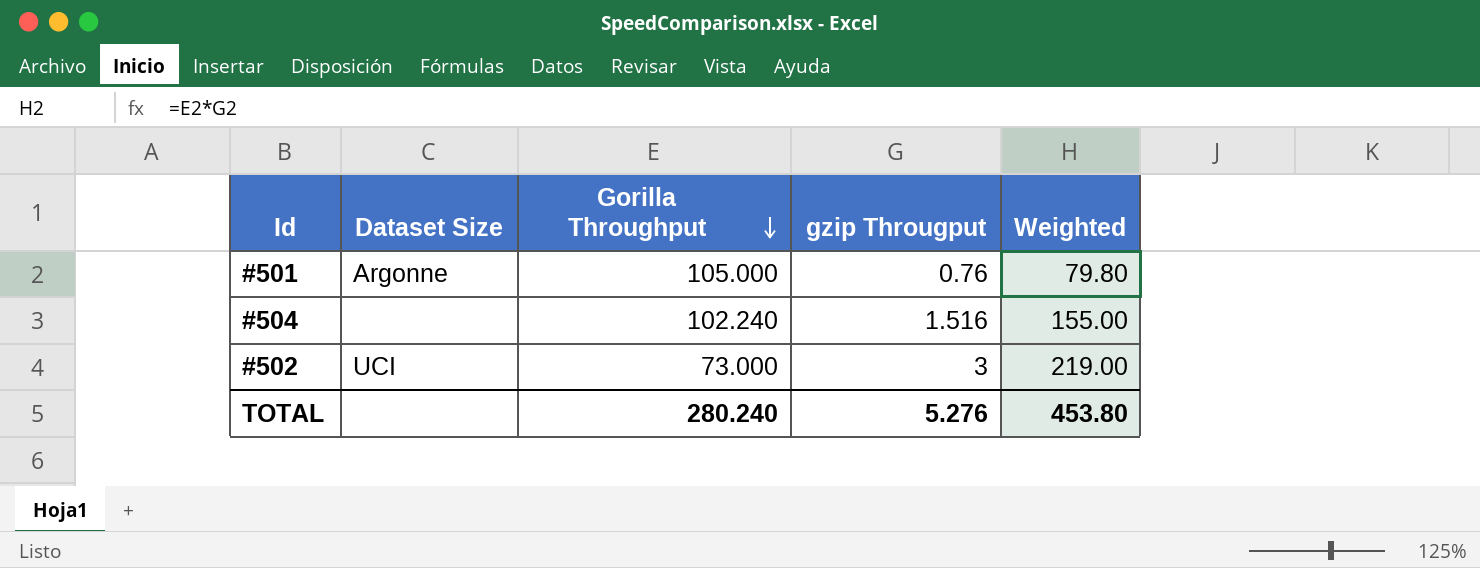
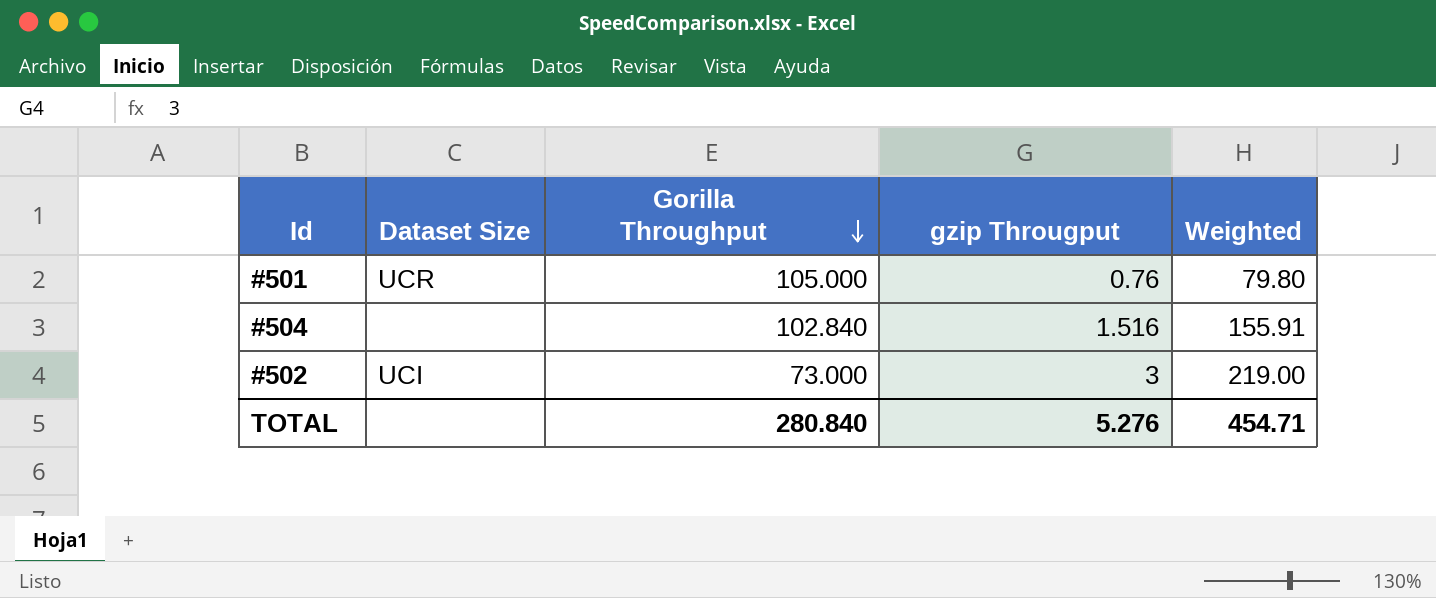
#501 | Dataset Size: Argonne -> UCR
#504 | Gorilla Throughput: 102.240 -> 102.840
#504 | Weighted: 155.00 -> 155.91
TOTAL | Gorilla Throughput: 280.240 -> 280.840
TOTAL | Weighted: 453.80 -> 454.71

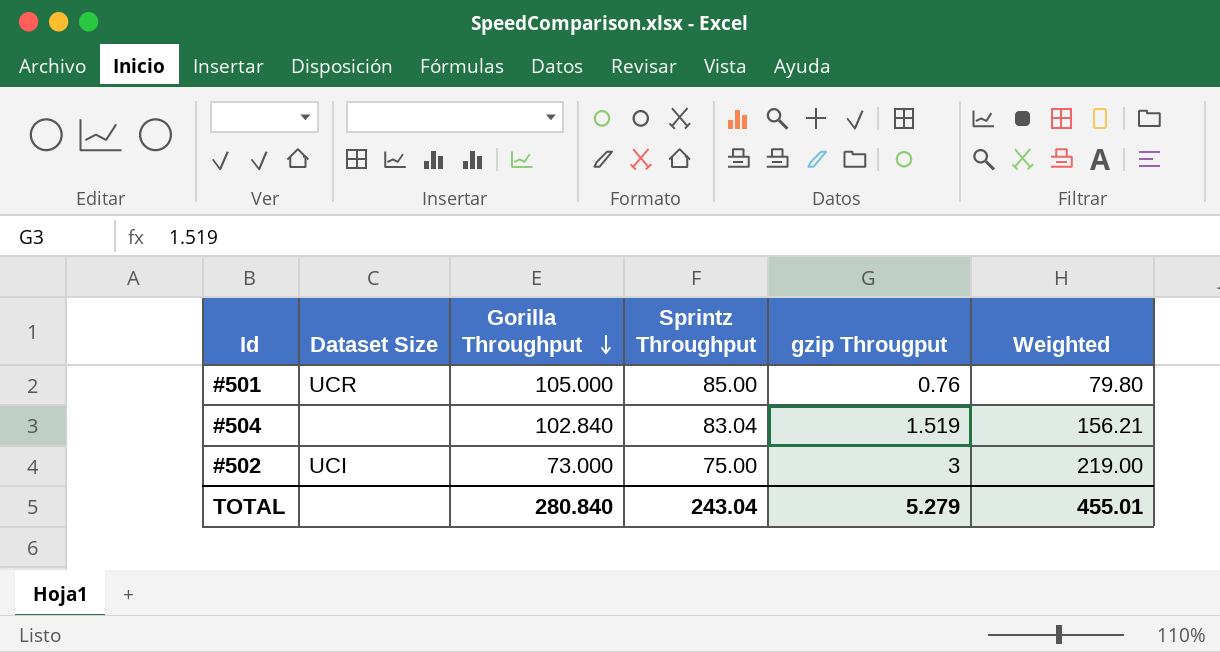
column Sprintz Throughput | position: none -> 4
#504 | gzip Througput: 1.516 -> 1.519
#504 | Weighted: 155.91 -> 156.21
TOTAL | gzip Througput: 5.276 -> 5.279
TOTAL | Weighted: 454.71 -> 455.01

